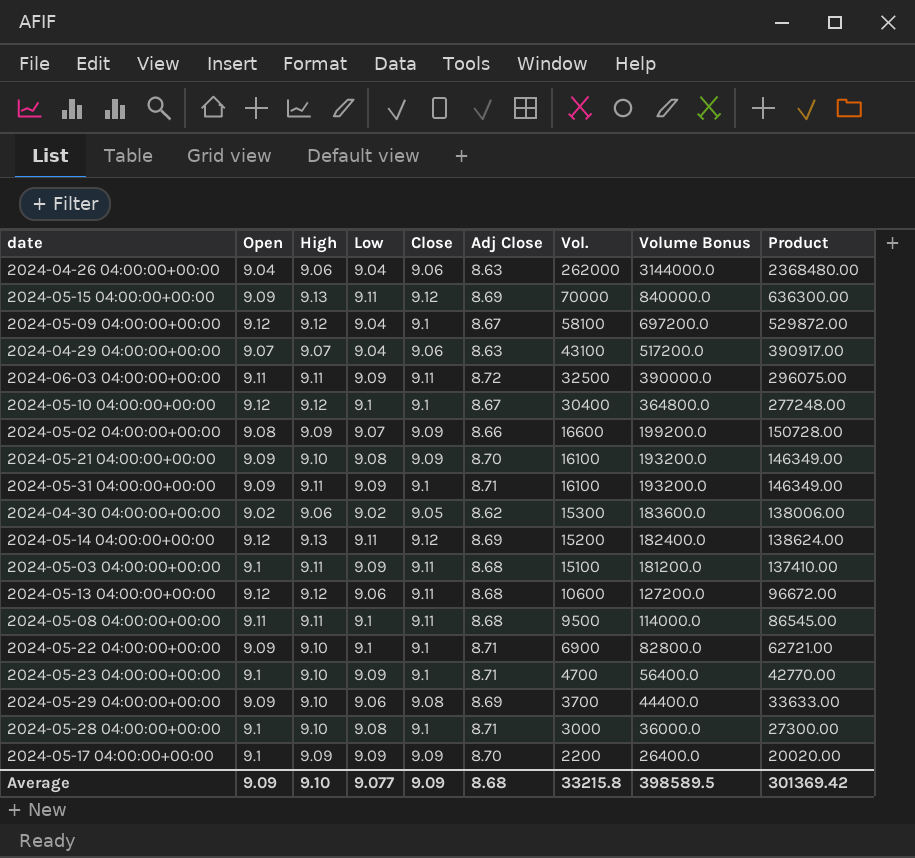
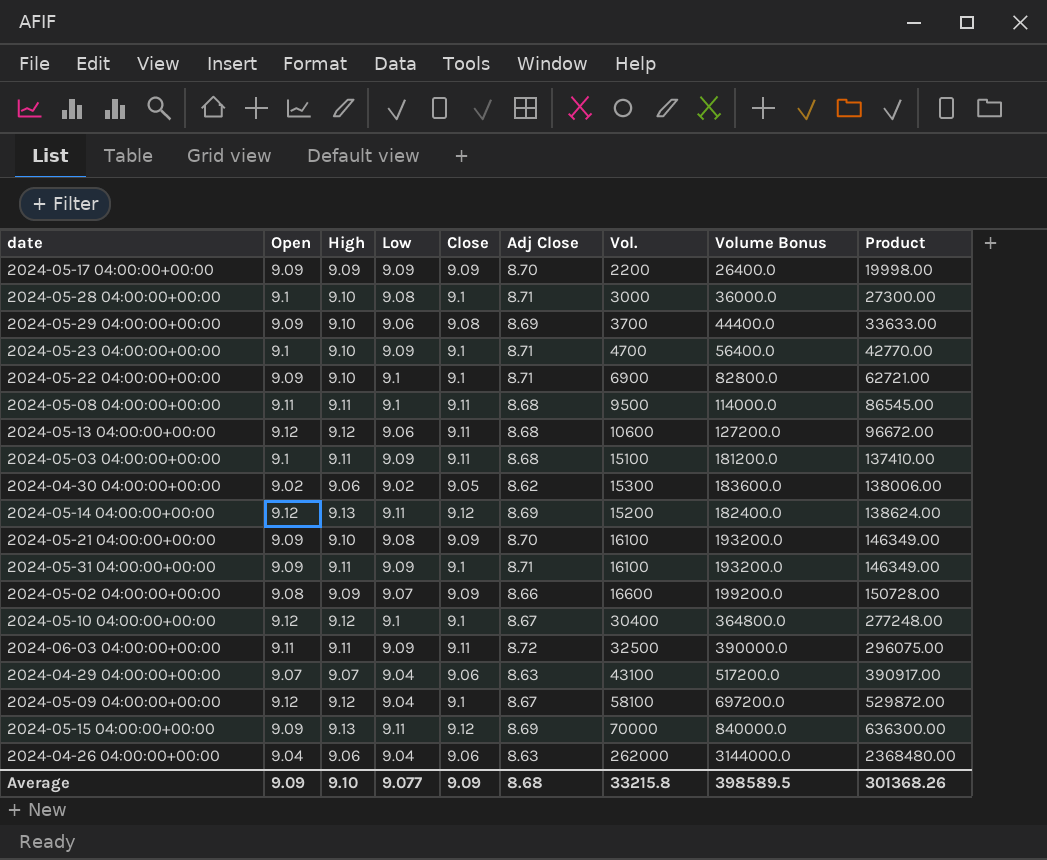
row order: Vol. descending -> Product ascending
2024-05-17 04:00:00+00:00 | Open: 9.1 -> 9.09
2024-05-17 04:00:00+00:00 | Product: 20020.00 -> 19998.00
Average | Product: 301369.42 -> 301368.26

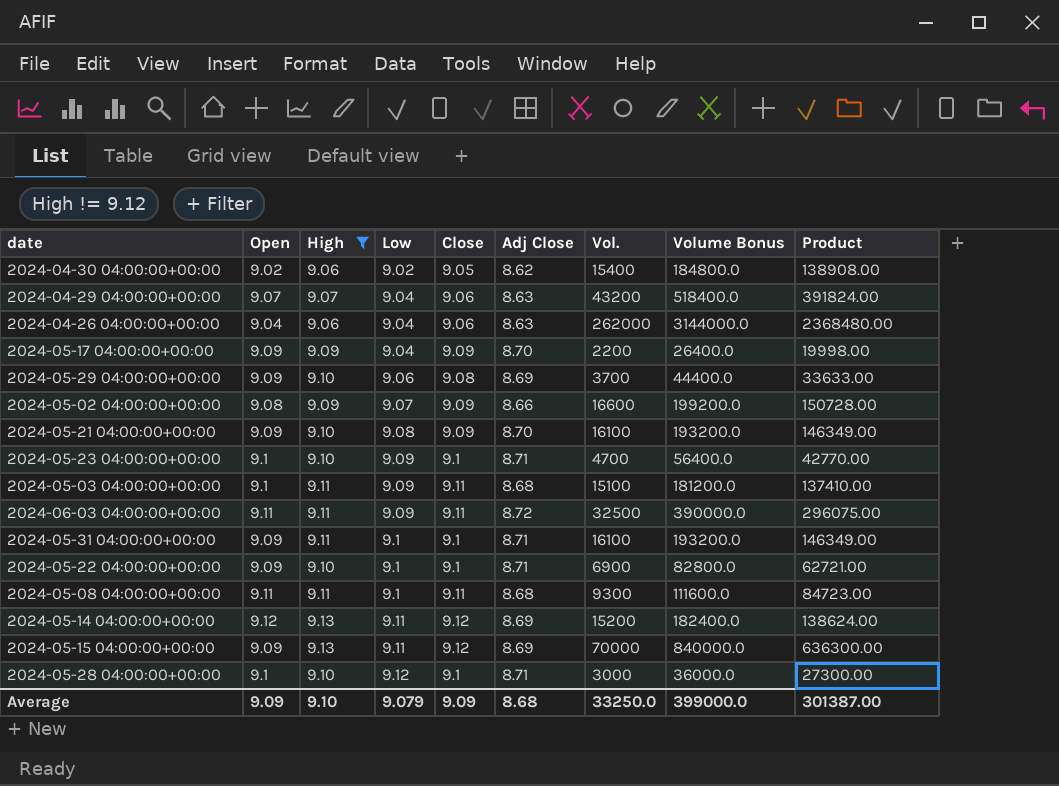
filter: none -> High != 9.12
row order: Product ascending -> Low ascending
2024-04-30 04:00:00+00:00 | Vol.: 15300 -> 15400
2024-04-30 04:00:00+00:00 | Volume Bonus: 183600.0 -> 184800.0
2024-04-30 04:00:00+00:00 | Product: 138006.00 -> 138908.00
2024-04-29 04:00:00+00:00 | Vol.: 43100 -> 43200
2024-04-29 04:00:00+00:00 | Volume Bonus: 517200.0 -> 518400.0
2024-04-29 04:00:00+00:00 | Product: 390917.00 -> 391824.00
2024-05-17 04:00:00+00:00 | Low: 9.09 -> 9.04
2024-05-31 04:00:00+00:00 | Low: 9.09 -> 9.1
2024-05-08 04:00:00+00:00 | Vol.: 9500 -> 9300
2024-05-08 04:00:00+00:00 | Volume Bonus: 114000.0 -> 111600.0
2024-05-08 04:00:00+00:00 | Product: 86545.00 -> 84723.00
2024-05-28 04:00:00+00:00 | Low: 9.08 -> 9.12
Average | Low: 9.077 -> 9.079
Average | Vol.: 33215.8 -> 33250.0
Average | Volume Bonus: 398589.5 -> 399000.0
Average | Product: 301368.26 -> 301387.00

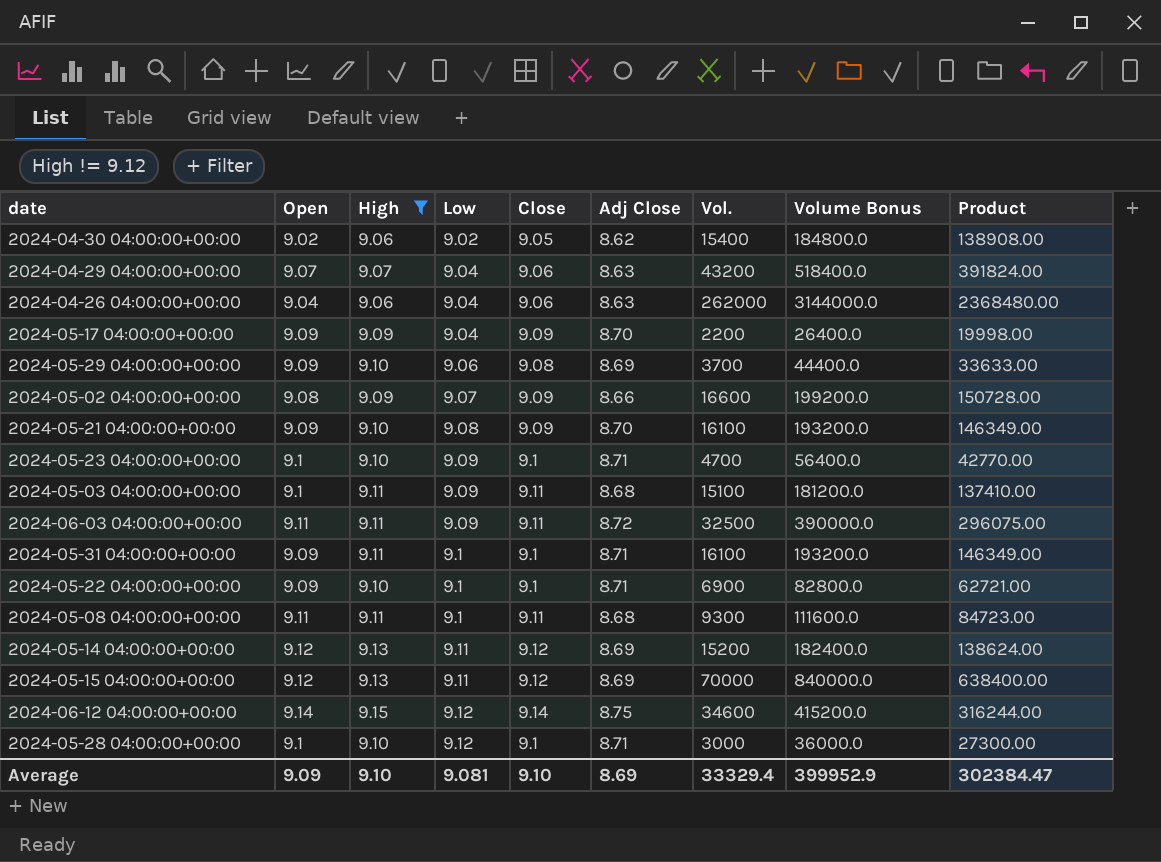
2024-05-15 04:00:00+00:00 | Open: 9.09 -> 9.12
2024-05-15 04:00:00+00:00 | Product: 636300.00 -> 638400.00
row 2024-06-12 04:00:00+00:00: none -> 9.14 | 9.15 | 9.12 | 9.14 | 8.75 | 34600 | 415200.0 | 316244.00
Average | Low: 9.079 -> 9.081
Average | Close: 9.09 -> 9.10
Average | Adj Close: 8.68 -> 8.69
Average | Vol.: 33250.0 -> 33329.4
Average | Volume Bonus: 399000.0 -> 399952.9
Average | Product: 301387.00 -> 302384.47

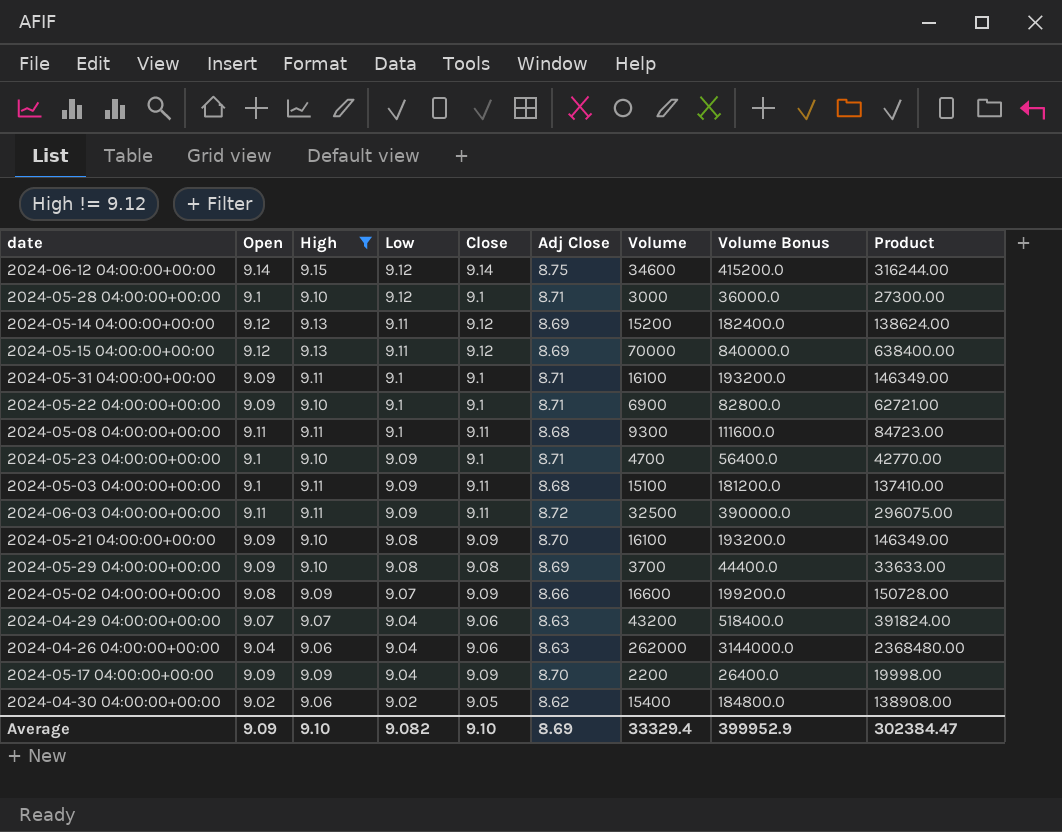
row order: Low ascending -> Low descending
column name: Vol. -> Volume
2024-05-29 04:00:00+00:00 | Low: 9.06 -> 9.08
Average | Low: 9.081 -> 9.082

